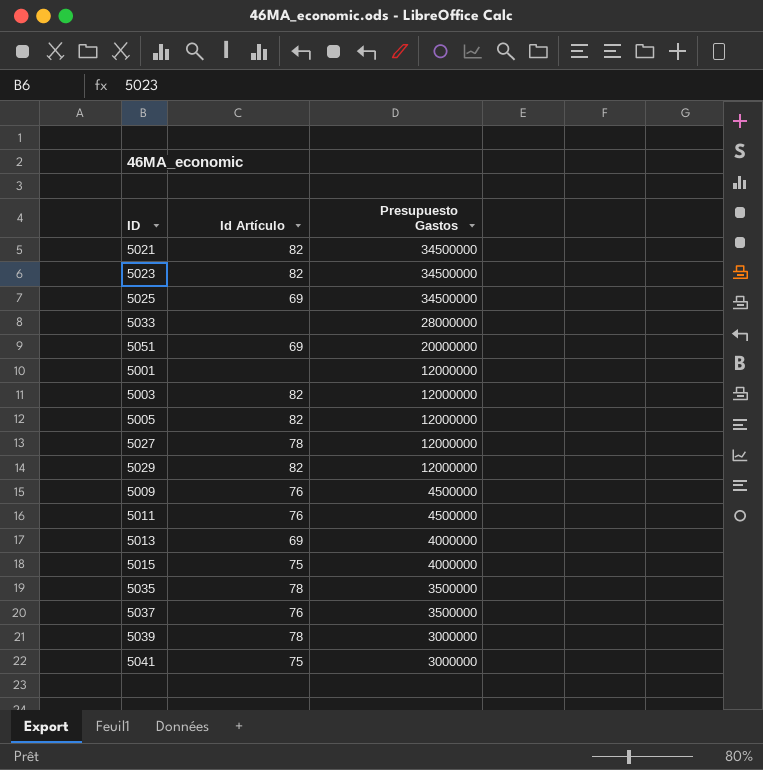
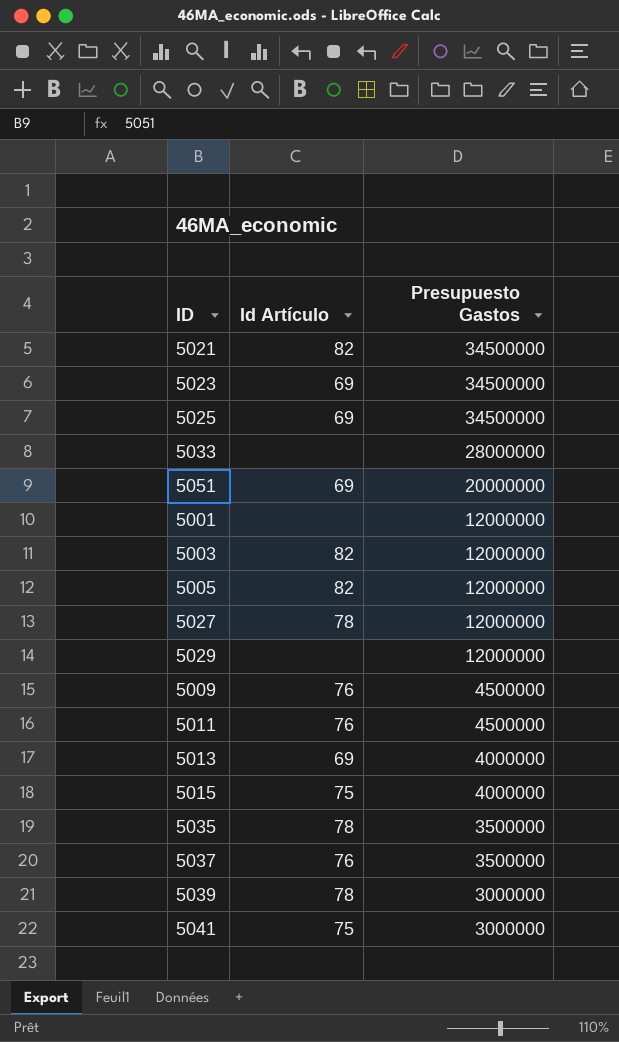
5023 | Id Artículo: 82 -> 69
5029 | Id Artículo: 82 -> none

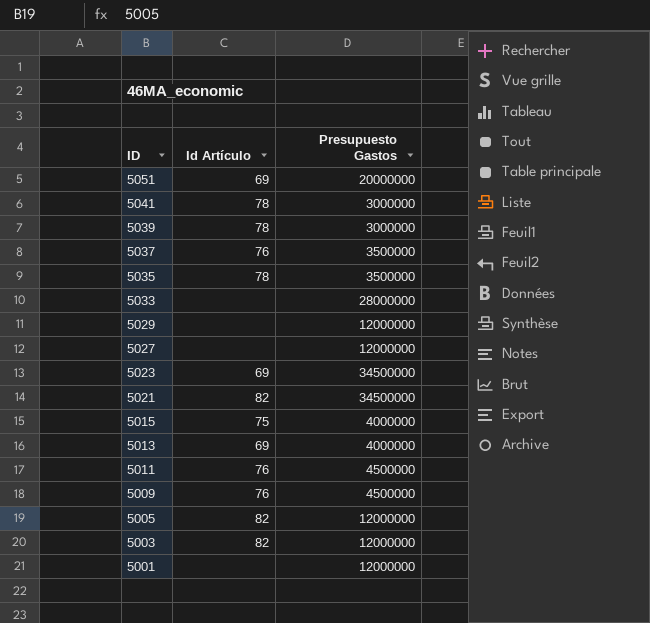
row order: Presupuesto Gastos descending -> ID descending
row 5025: 69 | 34500000 -> none
5041 | Id Artículo: 75 -> 78
5027 | Id Artículo: 78 -> none

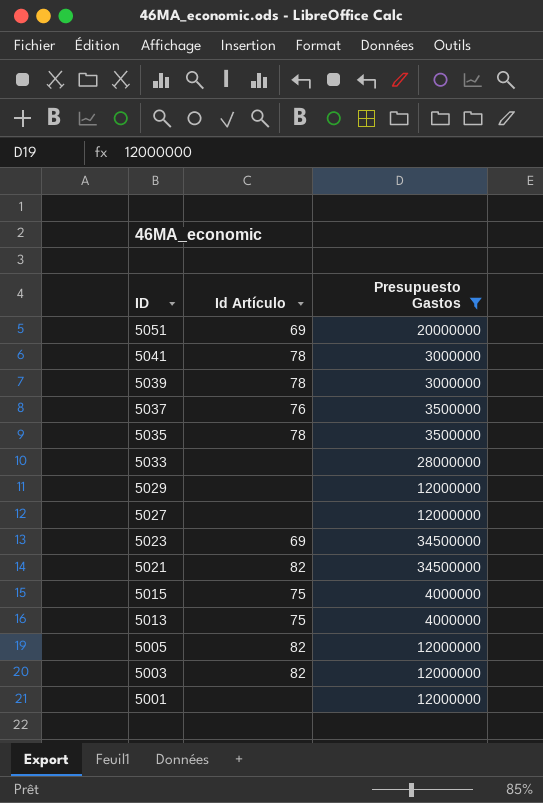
filter: none -> Presupuesto Gastos != 4500000
5013 | Id Artículo: 69 -> 75

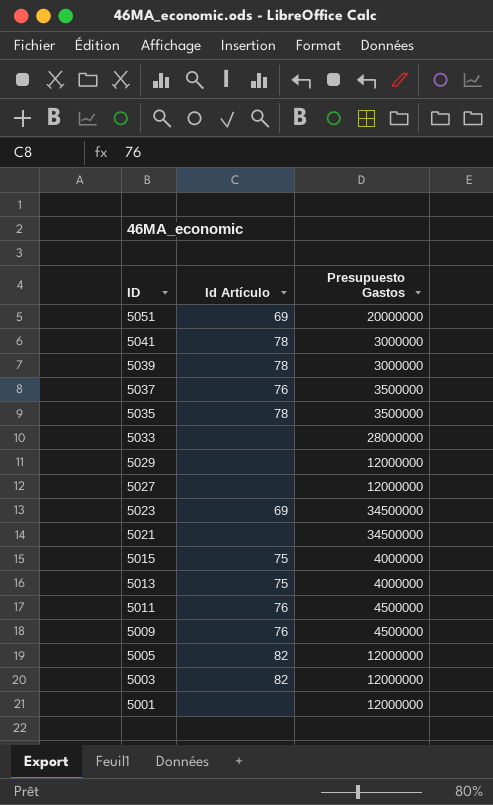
filter: Presupuesto Gastos != 4500000 -> none
5021 | Id Artículo: 82 -> none

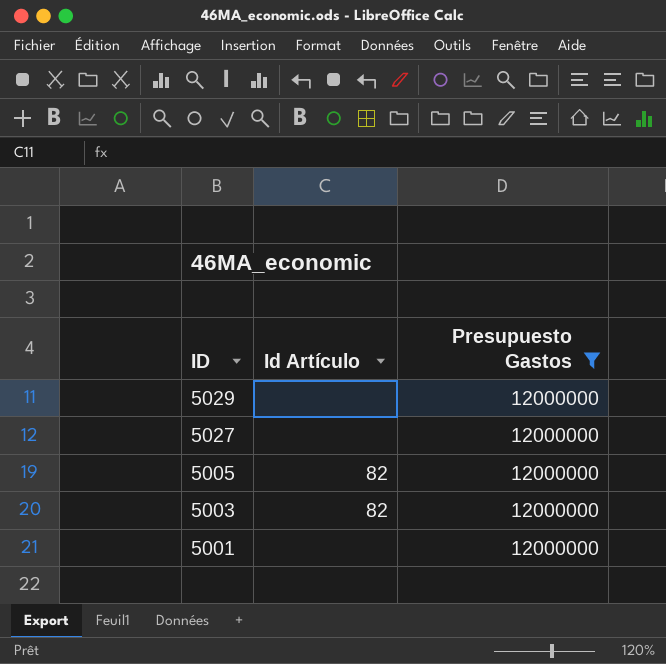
filter: none -> Presupuesto Gastos = 12000000

